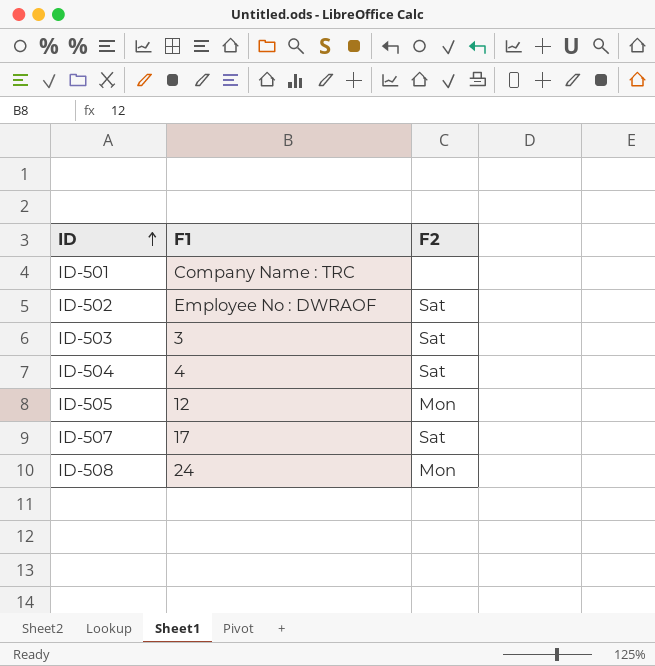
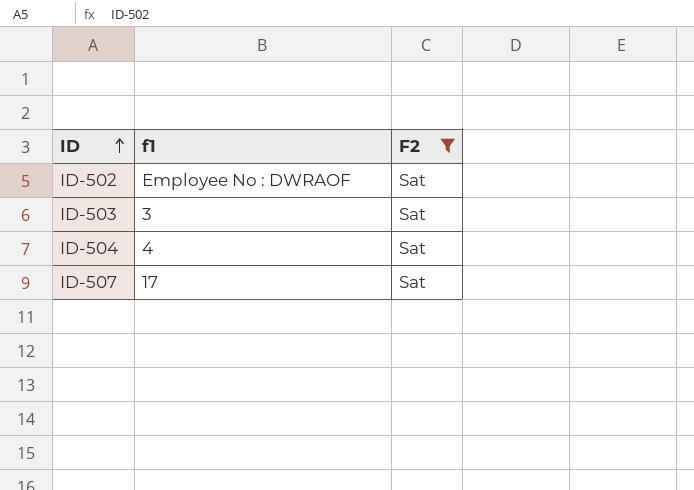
filter: none -> F2 = Sat
column name: F1 -> f1

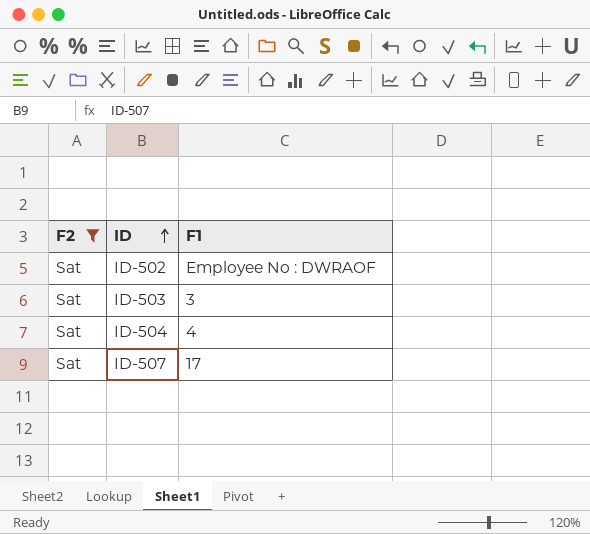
column F2 | position: 3 -> 1
column name: f1 -> F1

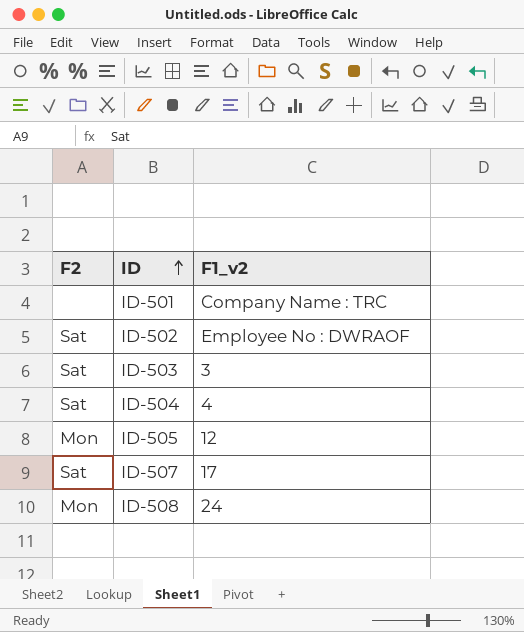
filter: F2 = Sat -> none
column name: F1 -> F1_v2

